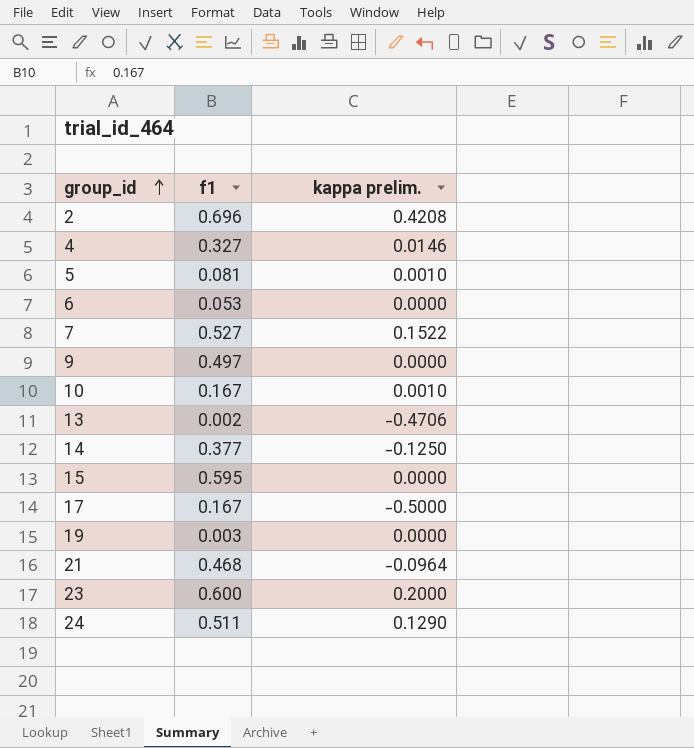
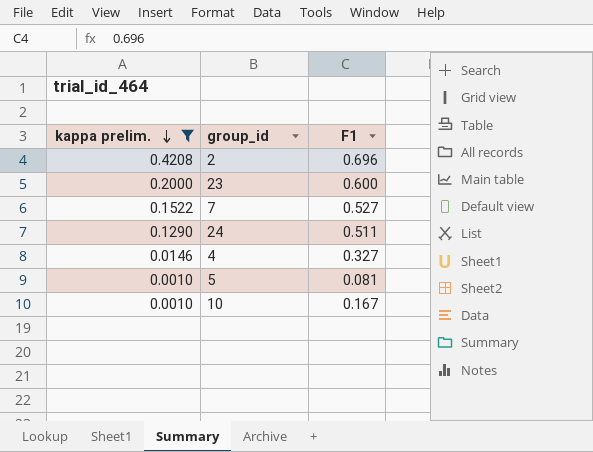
filter: none -> kappa prelim. >= 0.0010
row order: group_id ascending -> kappa prelim. descending
column kappa prelim. | position: 3 -> 1
column name: f1 -> F1

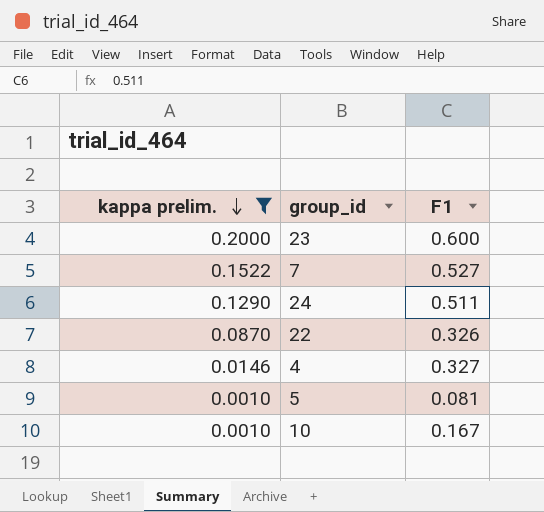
row 2: 0.4208 | 0.696 -> none
row 22: none -> 0.0870 | 0.326

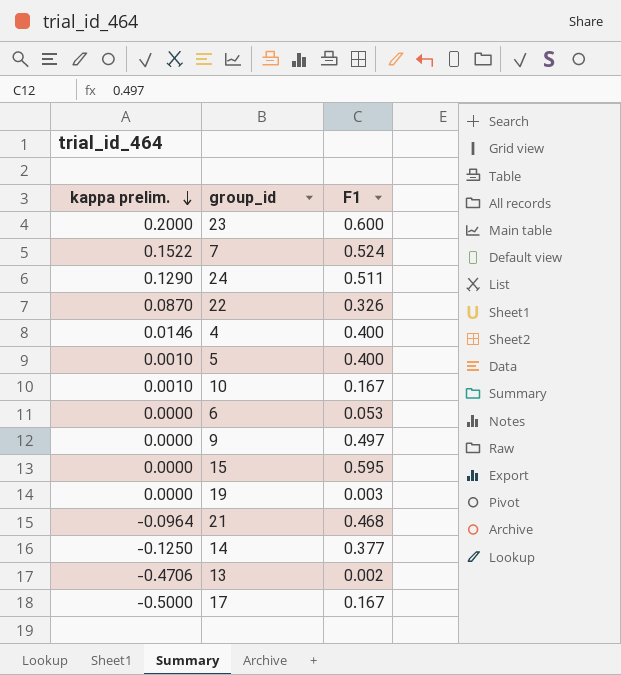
filter: kappa prelim. >= 0.0010 -> none
7 | F1: 0.527 -> 0.524
4 | F1: 0.327 -> 0.400
5 | F1: 0.081 -> 0.400

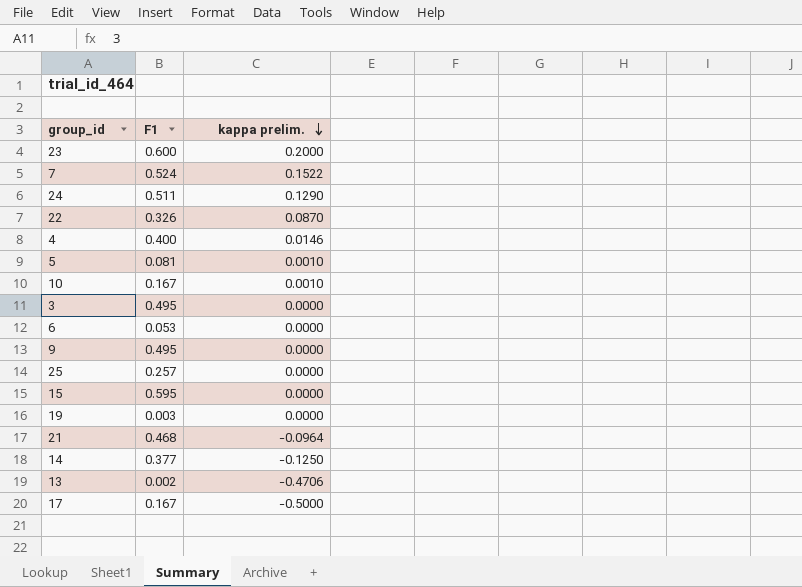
column kappa prelim. | position: 1 -> 3
5 | F1: 0.400 -> 0.081
row 3: none -> 0.495 | 0.0000
9 | F1: 0.497 -> 0.495
row 25: none -> 0.257 | 0.0000

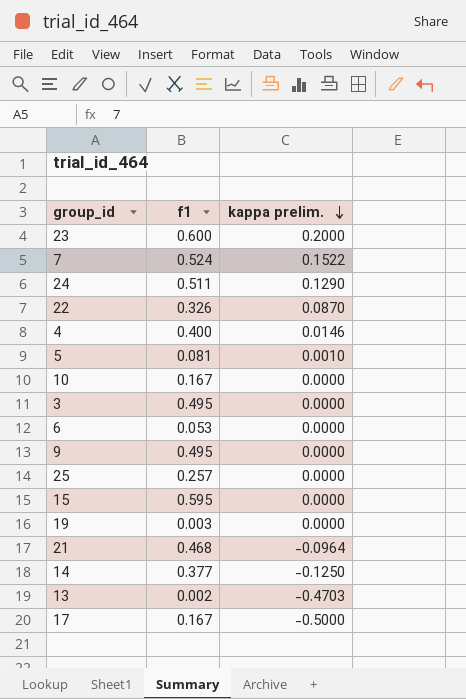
column name: F1 -> f1
10 | kappa prelim.: 0.0010 -> 0.0000
13 | kappa prelim.: -0.4706 -> -0.4703

